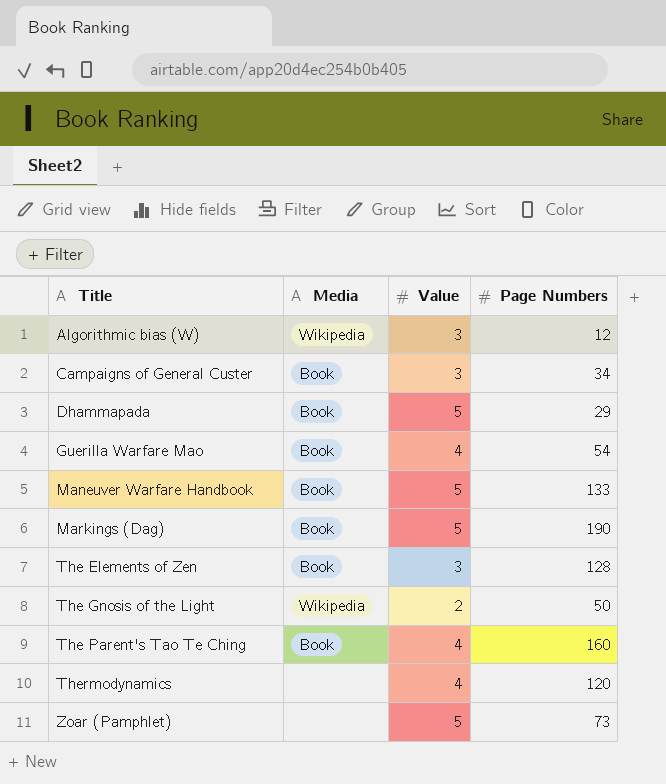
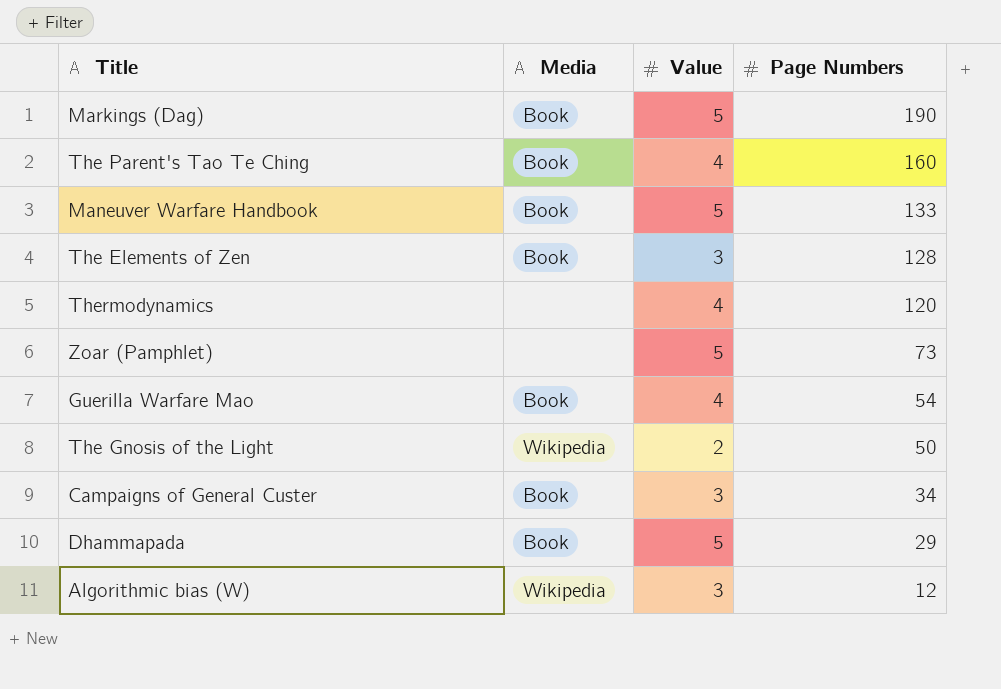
row order: Title ascending -> Page Numbers descending

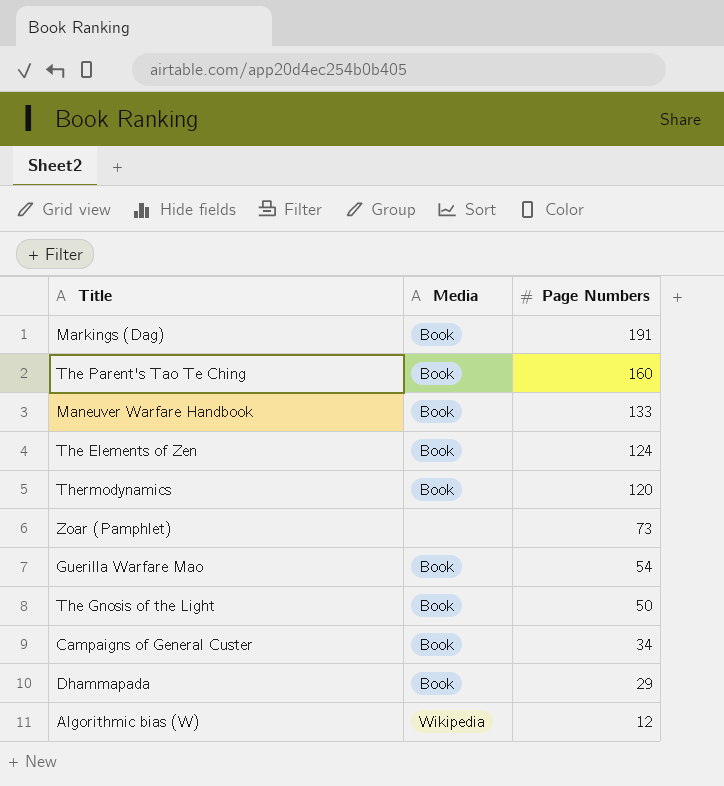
column Value | position: 3 -> none
Markings (Dag) | Page Numbers: 190 -> 191
The Elements of Zen | Page Numbers: 128 -> 124
Thermodynamics | Media: none -> Book
The Gnosis of the Light | Media: Wikipedia -> Book

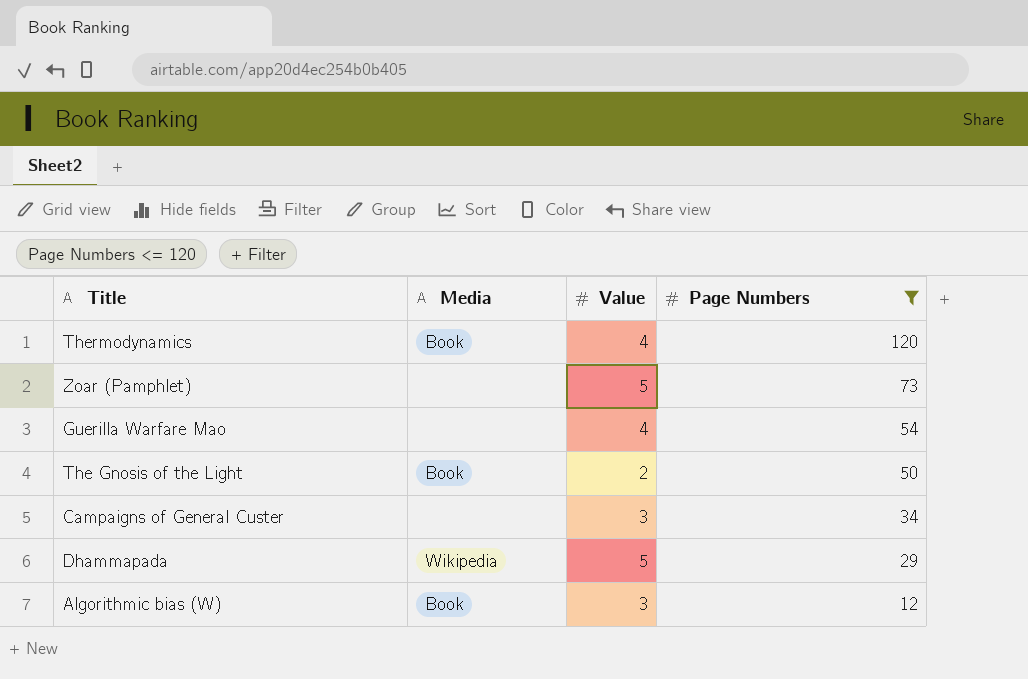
filter: none -> Page Numbers <= 120
column Value | position: none -> 3
Guerilla Warfare Mao | Media: Book -> none
Campaigns of General Custer | Media: Book -> none
Dhammapada | Media: Book -> Wikipedia
Algorithmic bias (W) | Media: Wikipedia -> Book

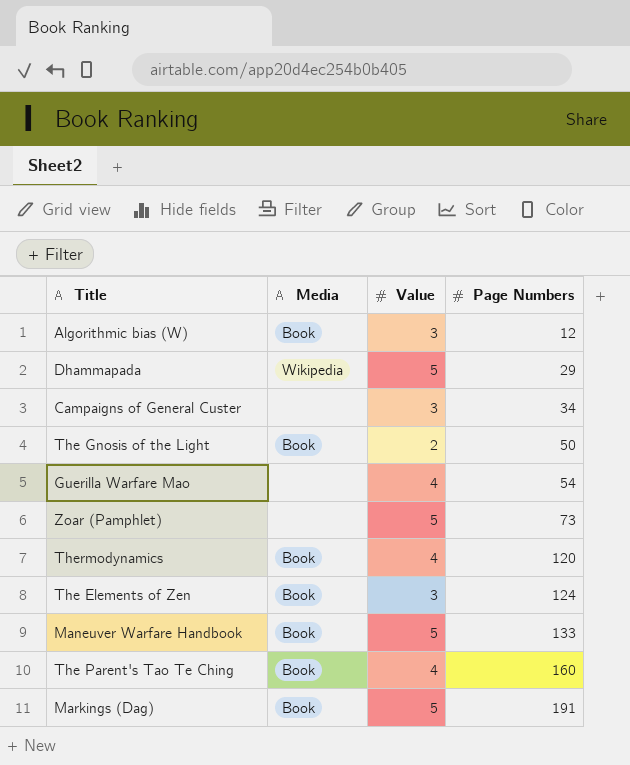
filter: Page Numbers <= 120 -> none
row order: Page Numbers descending -> Page Numbers ascending

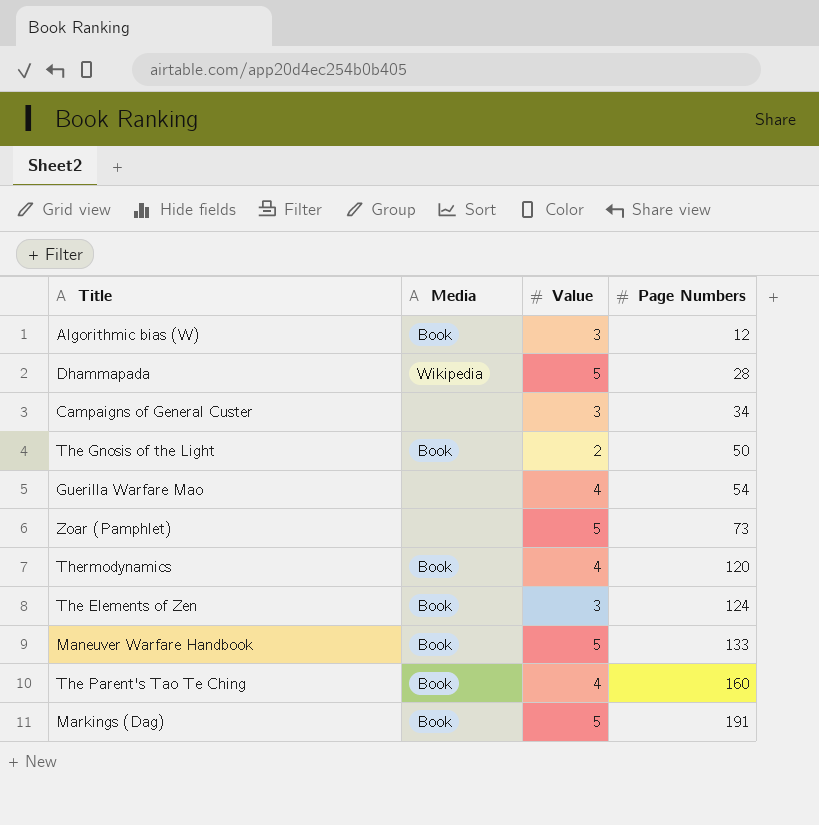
Dhammapada | Page Numbers: 29 -> 28

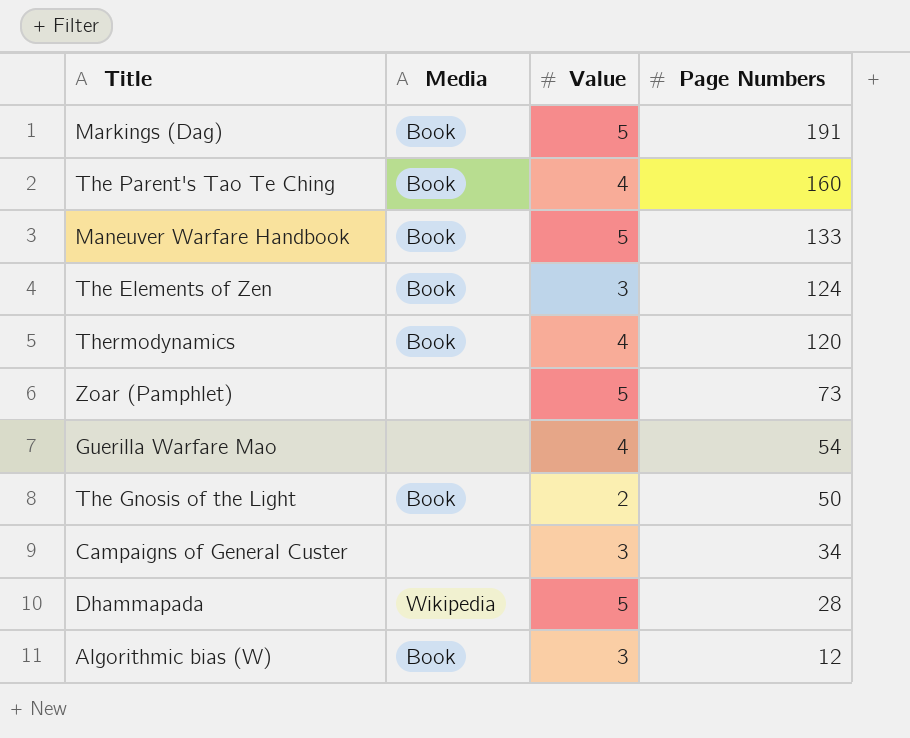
row order: Page Numbers ascending -> Page Numbers descending

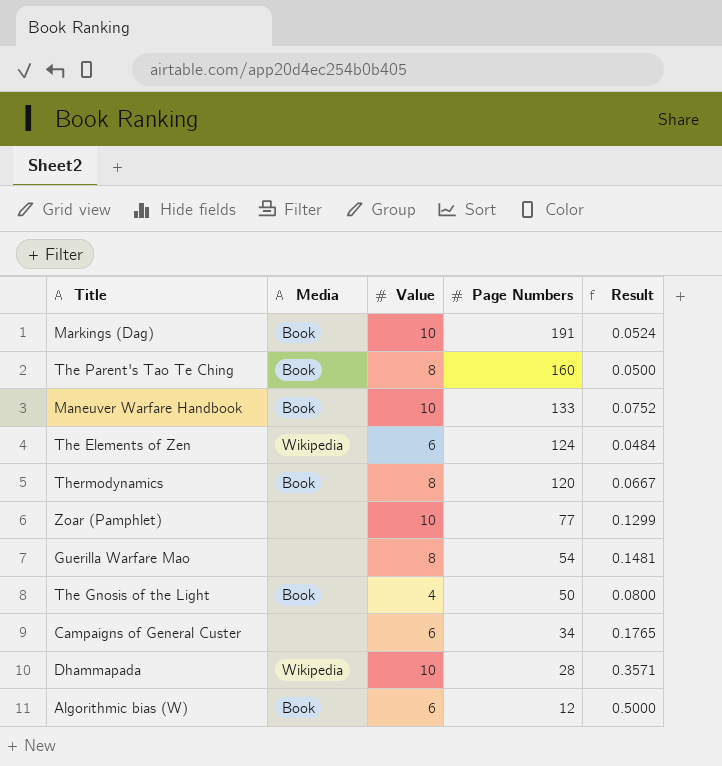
column Result | formula: none -> [Value] / [Page Numbers]
Markings (Dag) | Value: 5 -> 10
The Parent's Tao Te Ching | Value: 4 -> 8
Maneuver Warfare Handbook | Value: 5 -> 10
The Elements of Zen | Media: Book -> Wikipedia
The Elements of Zen | Value: 3 -> 6
Thermodynamics | Value: 4 -> 8
Zoar (Pamphlet) | Value: 5 -> 10
Zoar (Pamphlet) | Page Numbers: 73 -> 77
Guerilla Warfare Mao | Value: 4 -> 8
The Gnosis of the Light | Value: 2 -> 4
Campaigns of General Custer | Value: 3 -> 6
Dhammapada | Value: 5 -> 10
Algorithmic bias (W) | Value: 3 -> 6

